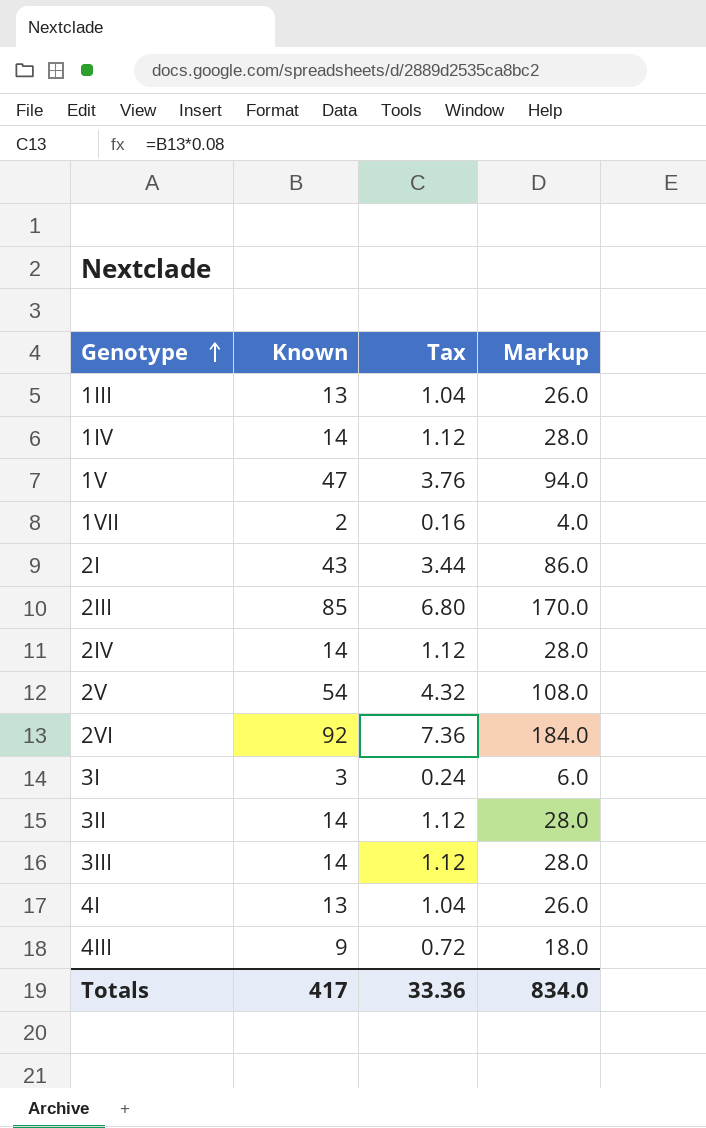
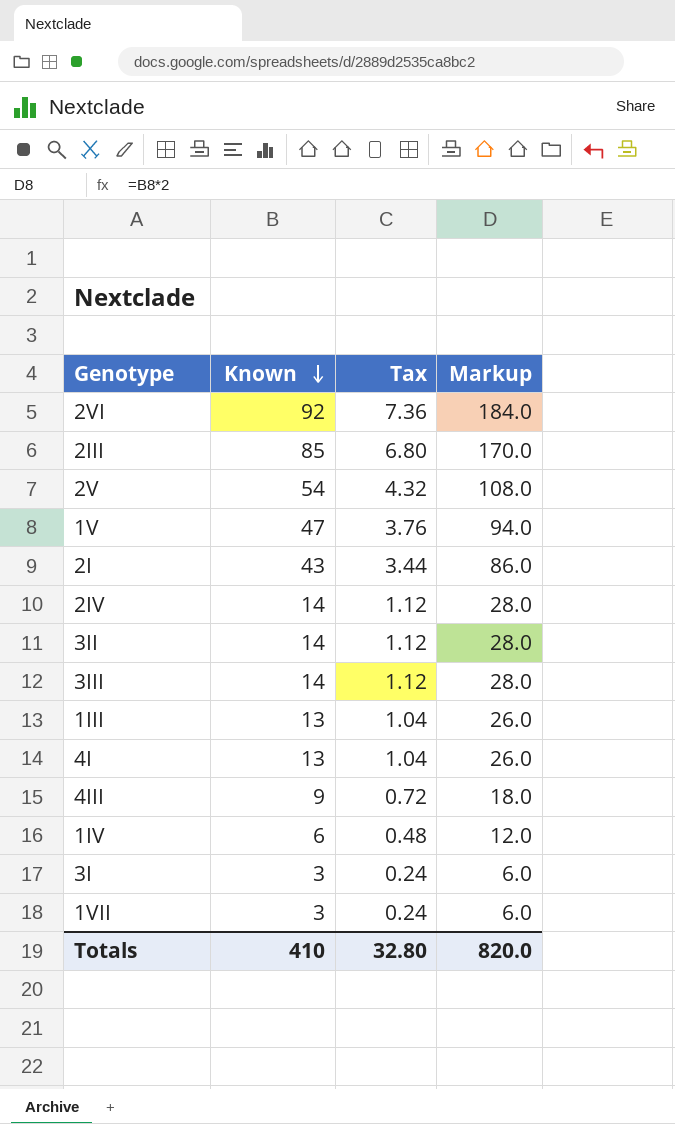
row order: Genotype ascending -> Known descending
1IV | Known: 14 -> 6
1IV | Tax: 1.12 -> 0.48
1IV | Markup: 28.0 -> 12.0
1VII | Known: 2 -> 3
1VII | Tax: 0.16 -> 0.24
1VII | Markup: 4.0 -> 6.0
Totals | Known: 417 -> 410
Totals | Tax: 33.36 -> 32.80
Totals | Markup: 834.0 -> 820.0

